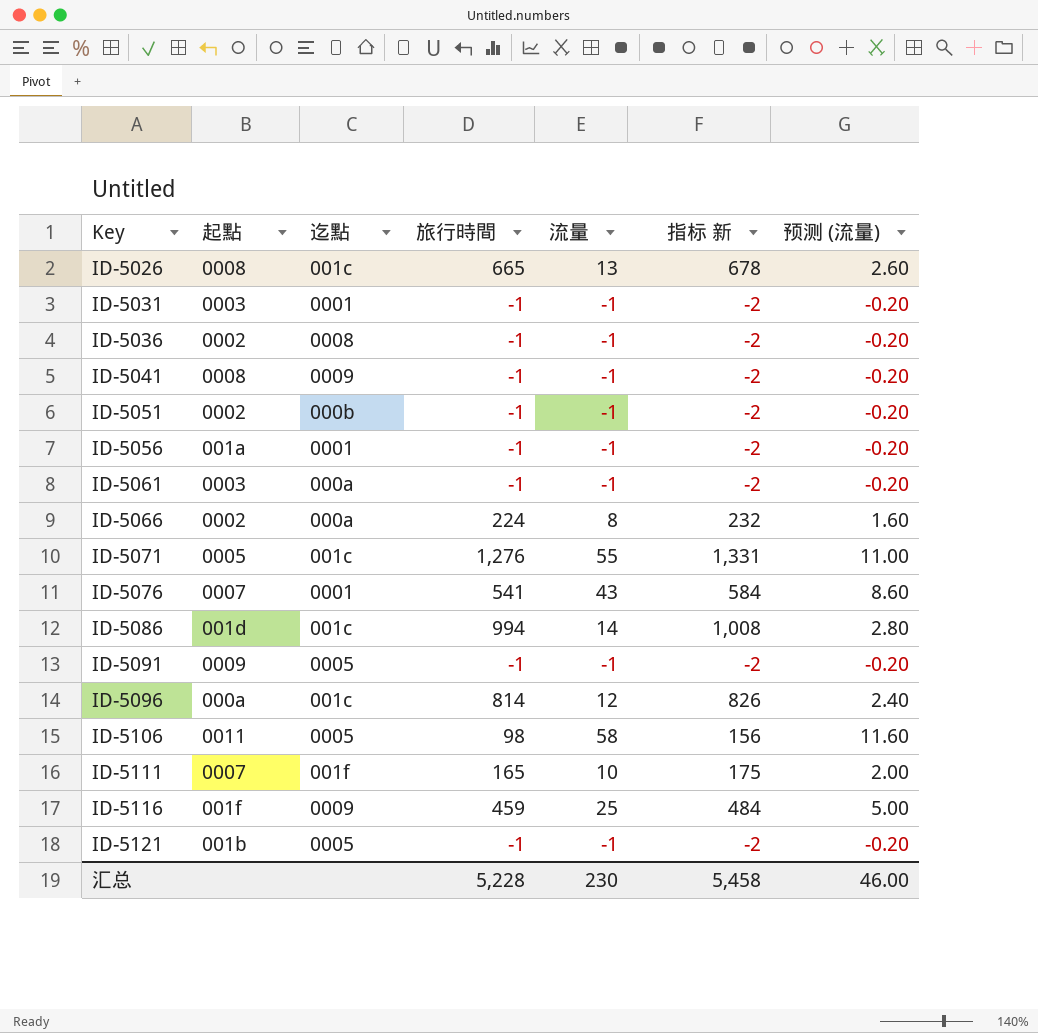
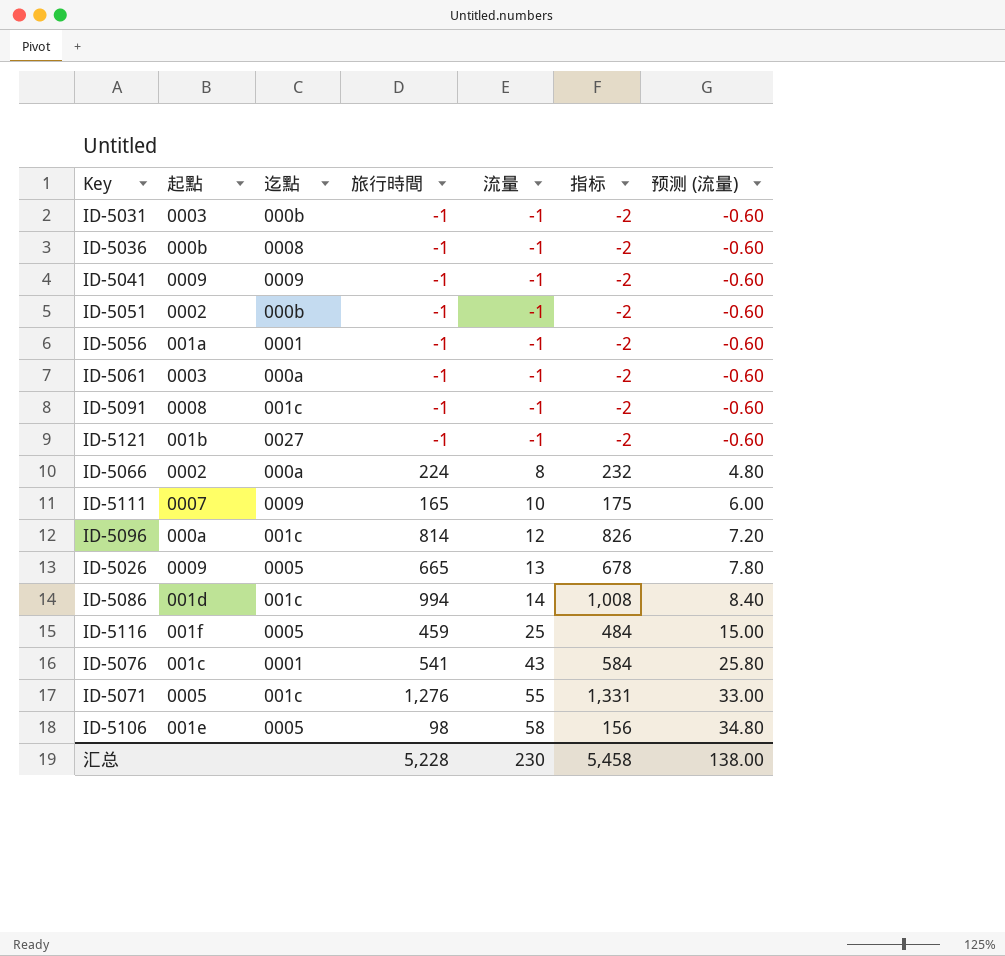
row order: Key ascending -> 流量 ascending
column name: 指标 新 -> 指标
column 预测 (流量) | formula: [流量] * 0.2 -> [流量] * 0.6
ID-5031 | 迄點: 0001 -> 000b
ID-5036 | 起點: 0002 -> 000b
ID-5041 | 起點: 0008 -> 0009
ID-5091 | 起點: 0009 -> 0008
ID-5091 | 迄點: 0005 -> 001c
ID-5121 | 迄點: 0005 -> 0027
ID-5111 | 迄點: 001f -> 0009
ID-5026 | 起點: 0008 -> 0009
ID-5026 | 迄點: 001c -> 0005
ID-5116 | 迄點: 0009 -> 0005
ID-5076 | 起點: 0007 -> 001c
ID-5106 | 起點: 0011 -> 001e
汇总 | 预测 (流量): 46.00 -> 138.00

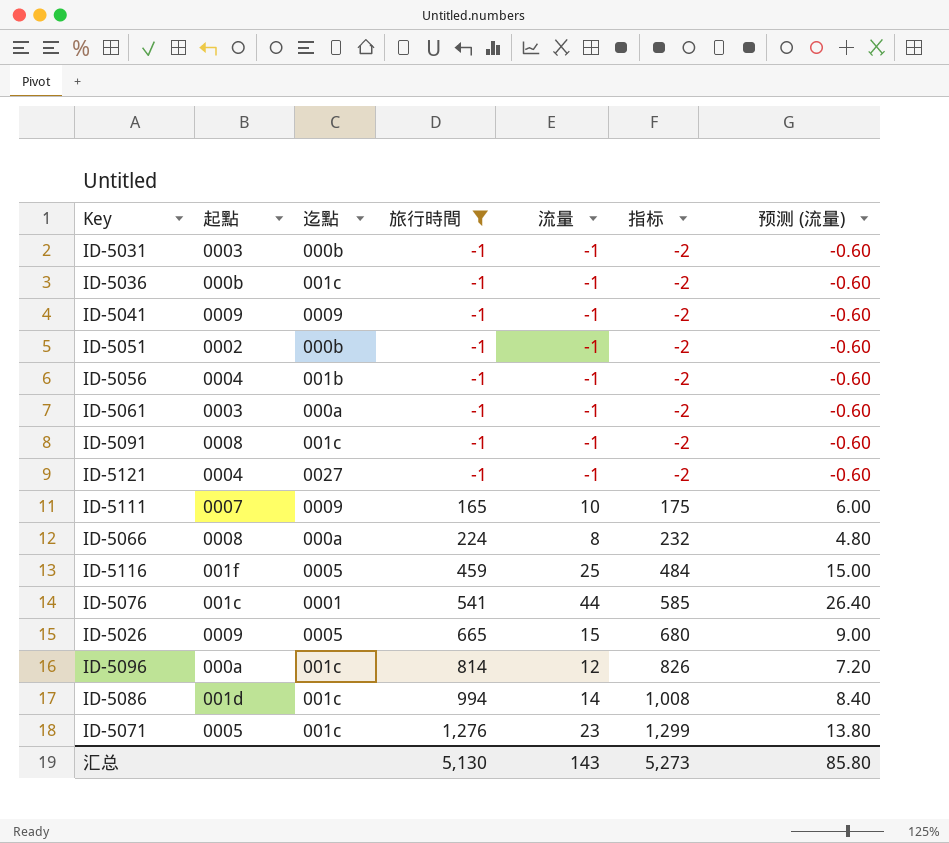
filter: none -> 旅行時間 != 98
row order: 流量 ascending -> 旅行時間 ascending
ID-5036 | 迄點: 0008 -> 001c
ID-5056 | 起點: 001a -> 0004
ID-5056 | 迄點: 0001 -> 001b
ID-5121 | 起點: 001b -> 0004
ID-5066 | 起點: 0002 -> 0008
ID-5076 | 流量: 43 -> 44
ID-5076 | 指标: 584 -> 585
ID-5076 | 预测 (流量): 25.80 -> 26.40
ID-5026 | 流量: 13 -> 15
ID-5026 | 指标: 678 -> 680
ID-5026 | 预测 (流量): 7.80 -> 9.00
ID-5071 | 流量: 55 -> 23
ID-5071 | 指标: 1,331 -> 1,299
ID-5071 | 预测 (流量): 33.00 -> 13.80
汇总 | 旅行時間: 5,228 -> 5,130
汇总 | 流量: 230 -> 143
汇总 | 指标: 5,458 -> 5,273
汇总 | 预测 (流量): 138.00 -> 85.80

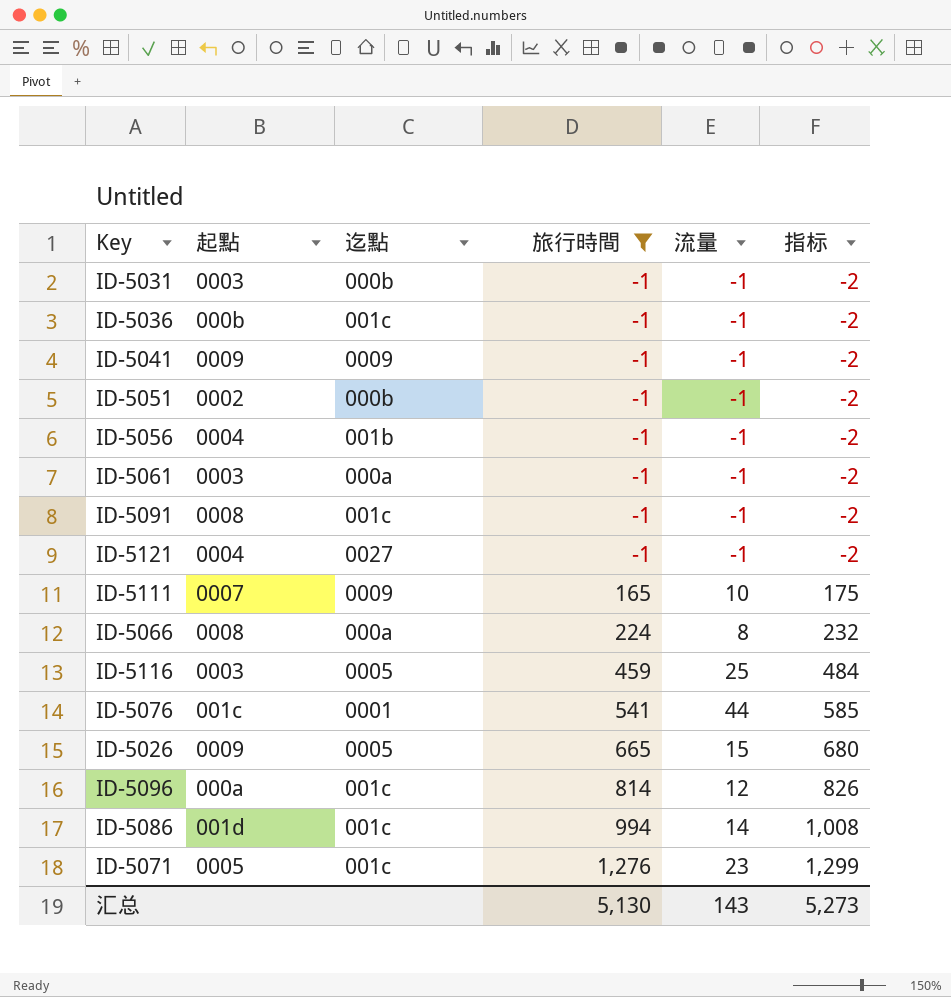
column 预测 (流量) | formula: [流量] * 0.6 -> none
ID-5116 | 起點: 001f -> 0003

